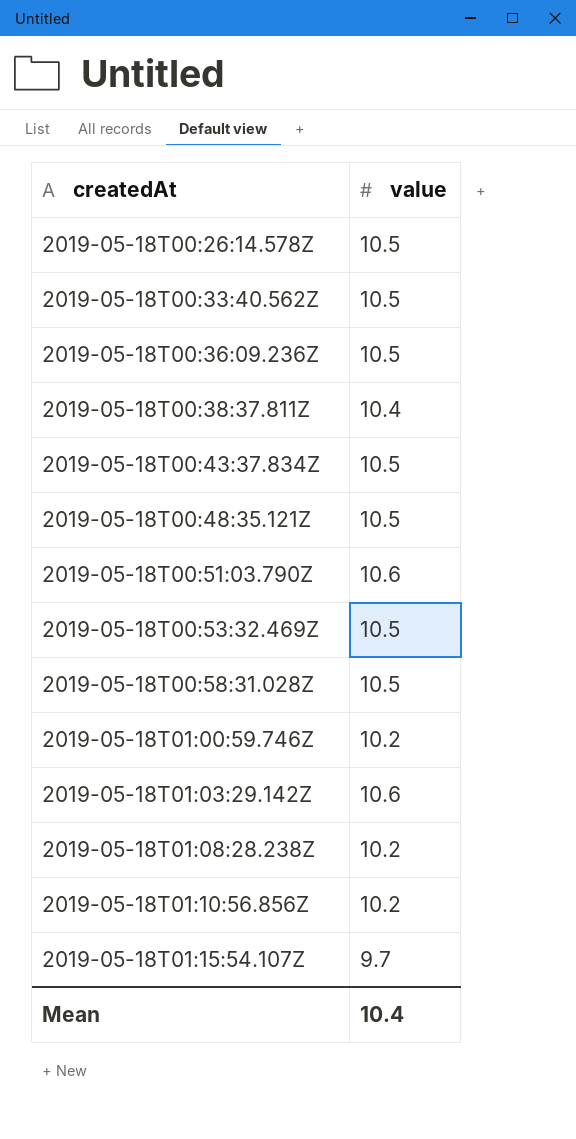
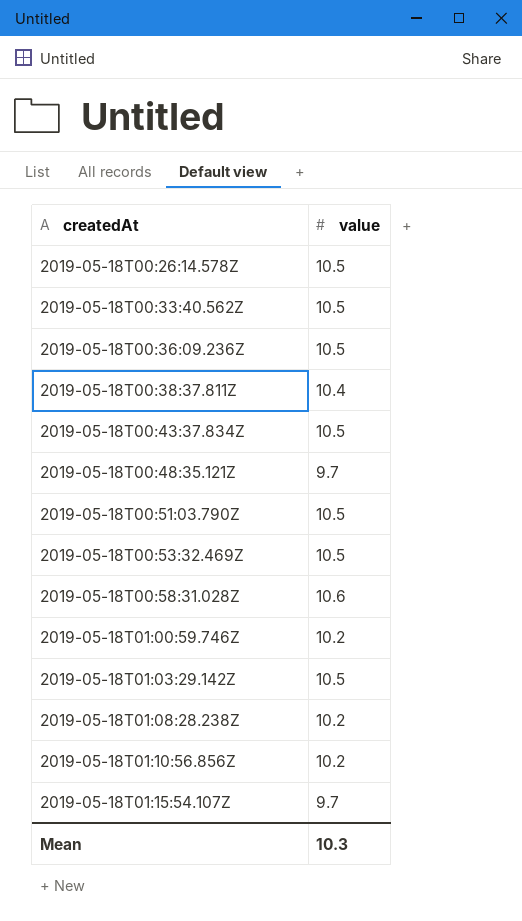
2019-05-18T00:48:35.121Z | value: 10.5 -> 9.7
2019-05-18T00:51:03.790Z | value: 10.6 -> 10.5
2019-05-18T00:58:31.028Z | value: 10.5 -> 10.6
2019-05-18T01:03:29.142Z | value: 10.6 -> 10.5
Mean | value: 10.4 -> 10.3

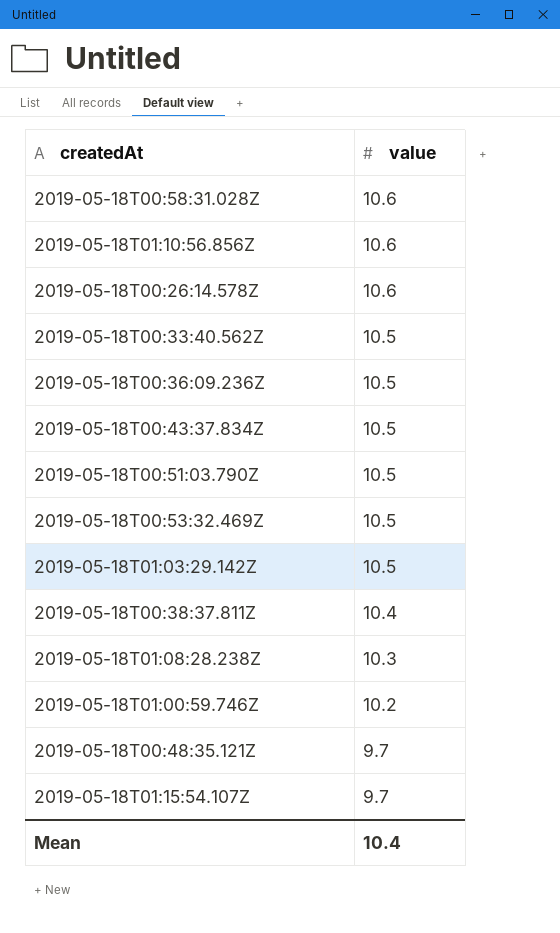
row order: createdAt ascending -> value descending
2019-05-18T01:10:56.856Z | value: 10.2 -> 10.6
2019-05-18T00:26:14.578Z | value: 10.5 -> 10.6
2019-05-18T01:08:28.238Z | value: 10.2 -> 10.3
Mean | value: 10.3 -> 10.4

